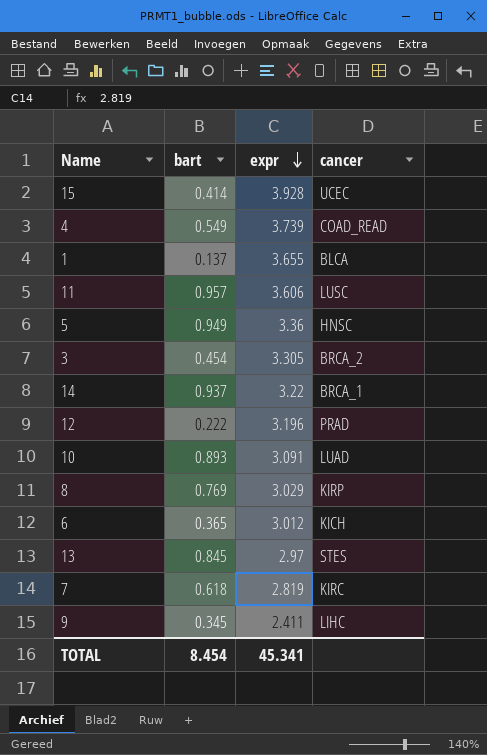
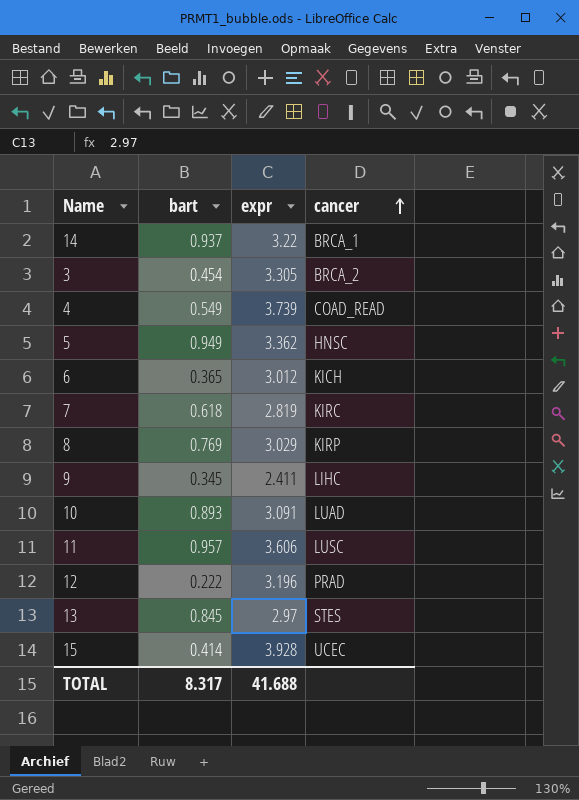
row order: expr descending -> cancer ascending
row 1: 0.137 | 3.655 | BLCA -> none
5 | expr: 3.36 -> 3.362
TOTAL | bart: 8.454 -> 8.317
TOTAL | expr: 45.341 -> 41.688

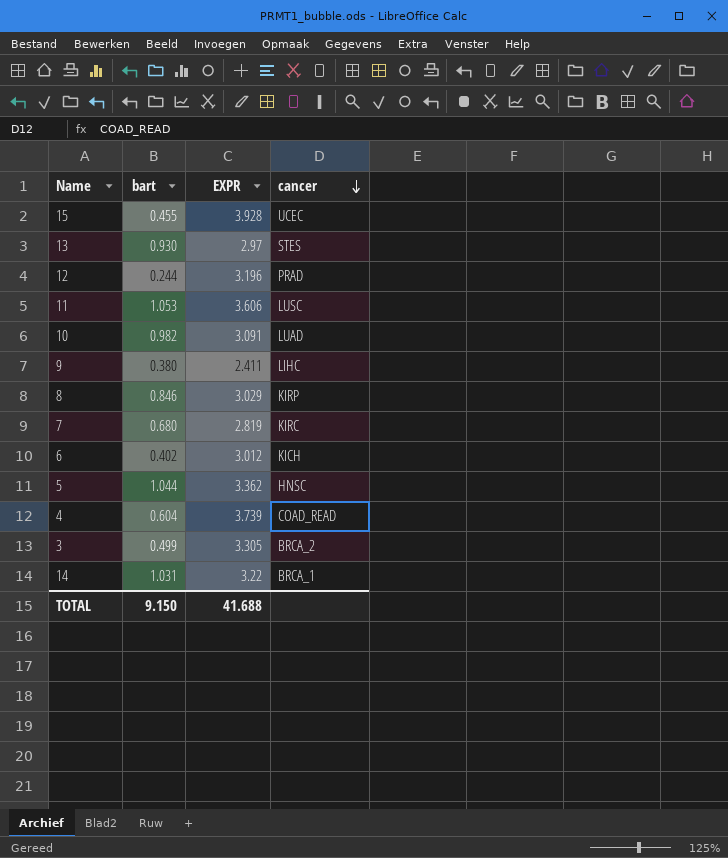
row order: cancer ascending -> cancer descending
column name: expr -> EXPR
15 | bart: 0.414 -> 0.455
13 | bart: 0.845 -> 0.930
12 | bart: 0.222 -> 0.244
11 | bart: 0.957 -> 1.053
10 | bart: 0.893 -> 0.982
9 | bart: 0.345 -> 0.380
8 | bart: 0.769 -> 0.846
7 | bart: 0.618 -> 0.680
6 | bart: 0.365 -> 0.402
5 | bart: 0.949 -> 1.044
4 | bart: 0.549 -> 0.604
3 | bart: 0.454 -> 0.499
14 | bart: 0.937 -> 1.031
TOTAL | bart: 8.317 -> 9.150

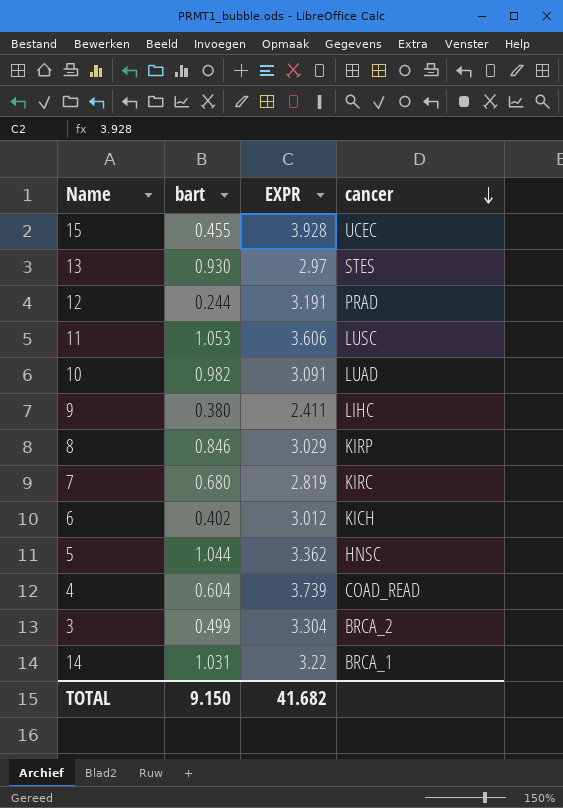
12 | EXPR: 3.196 -> 3.191
3 | EXPR: 3.305 -> 3.304
TOTAL | EXPR: 41.688 -> 41.682

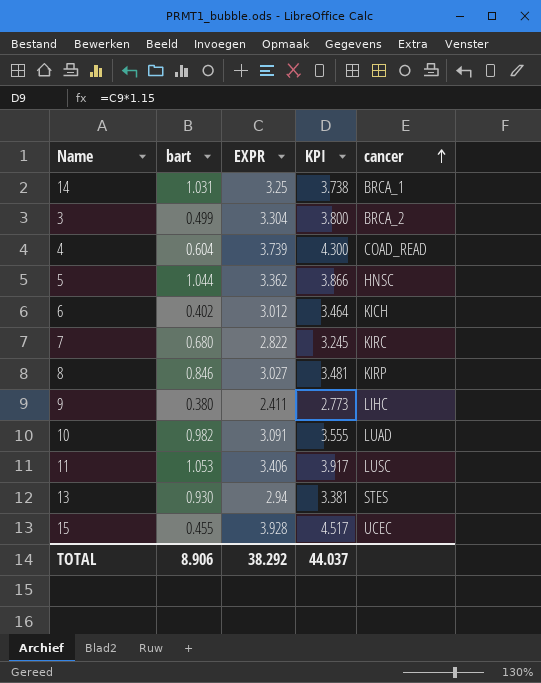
row order: cancer descending -> cancer ascending
column KPI | formula: none -> [EXPR] * 1.15
row 12: 0.244 | 3.191 | PRAD -> none
14 | EXPR: 3.22 -> 3.25
7 | EXPR: 2.819 -> 2.822
8 | EXPR: 3.029 -> 3.027
11 | EXPR: 3.606 -> 3.406
13 | EXPR: 2.97 -> 2.94
TOTAL | bart: 9.150 -> 8.906
TOTAL | EXPR: 41.682 -> 38.292

